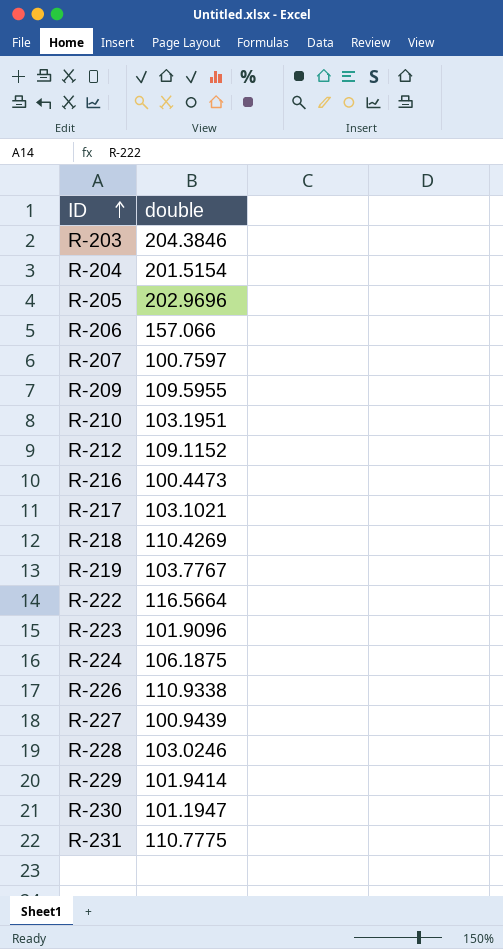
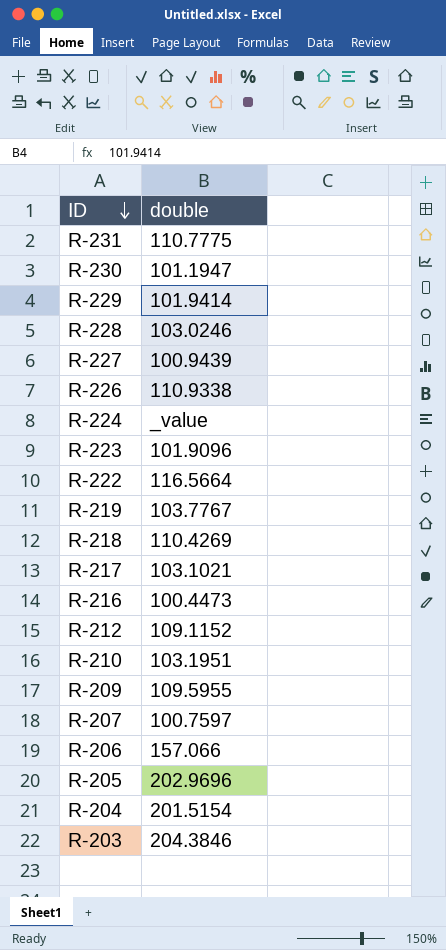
row order: ID ascending -> ID descending
R-224 | double: 106.1875 -> _value

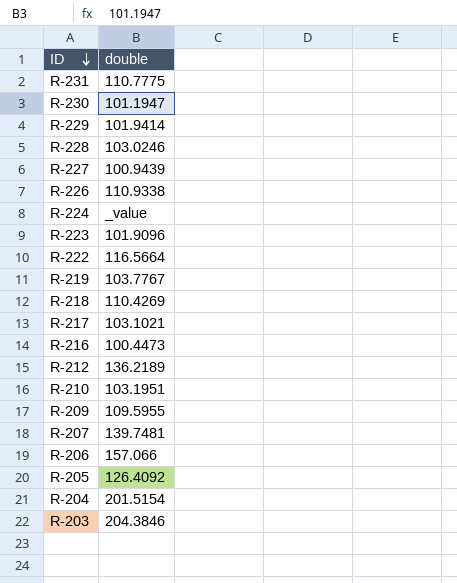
R-212 | double: 109.1152 -> 136.2189
R-207 | double: 100.7597 -> 139.7481
R-205 | double: 202.9696 -> 126.4092

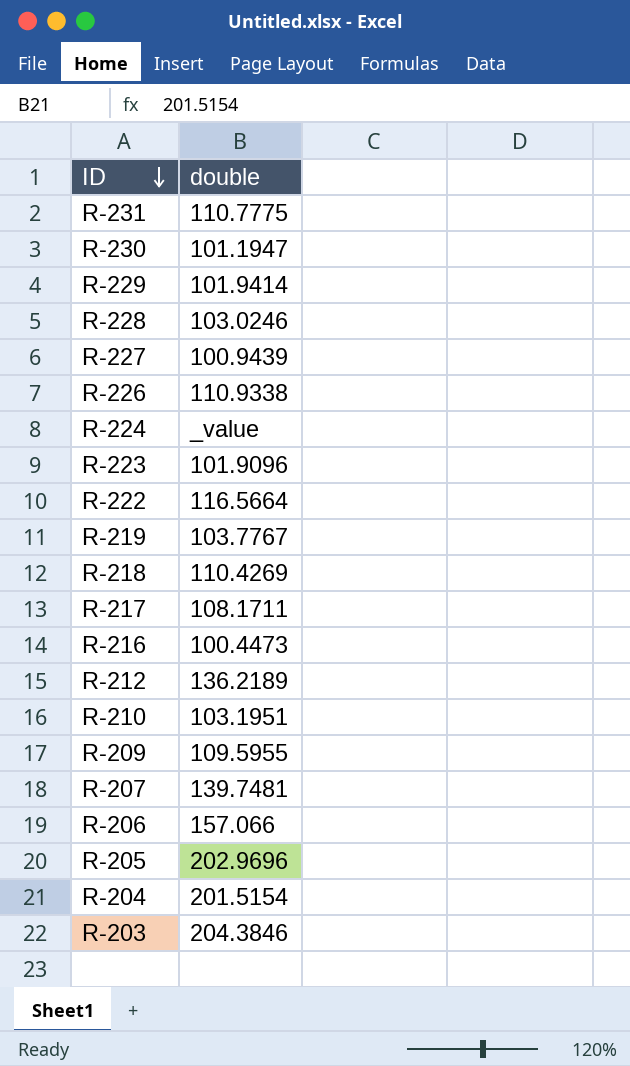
R-217 | double: 103.1021 -> 108.1711
R-205 | double: 126.4092 -> 202.9696

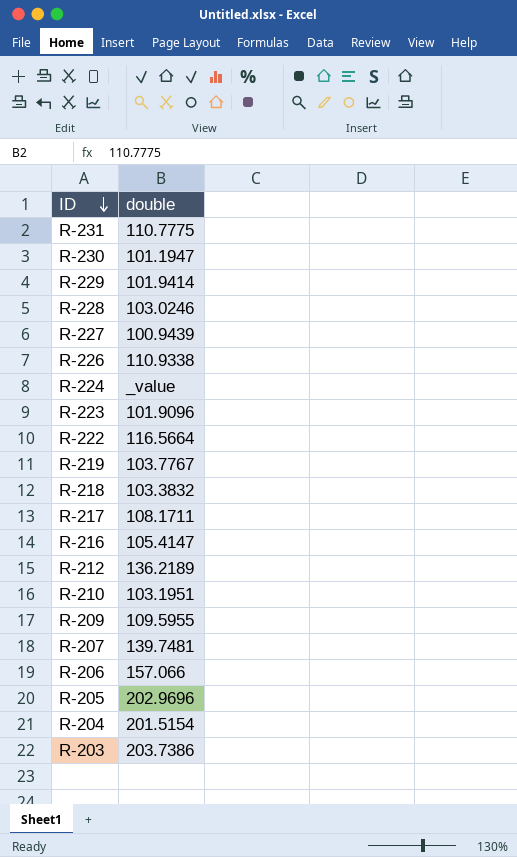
R-218 | double: 110.4269 -> 103.3832
R-216 | double: 100.4473 -> 105.4147
R-203 | double: 204.3846 -> 203.7386

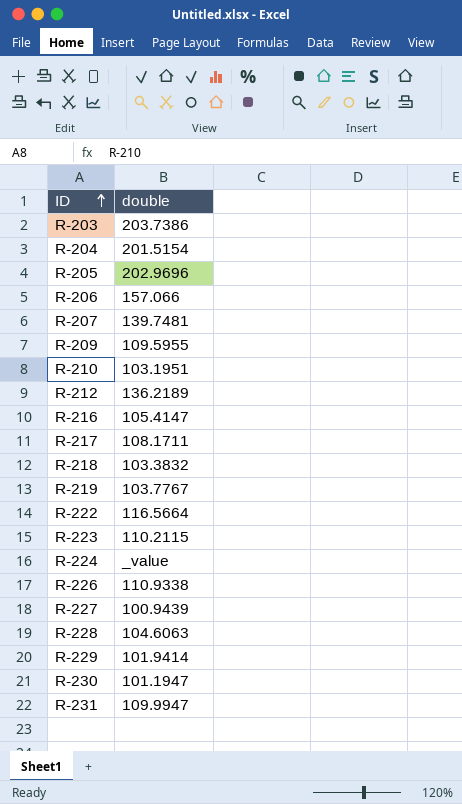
row order: ID descending -> ID ascending
R-223 | double: 101.9096 -> 110.2115
R-228 | double: 103.0246 -> 104.6063
R-231 | double: 110.7775 -> 109.9947

